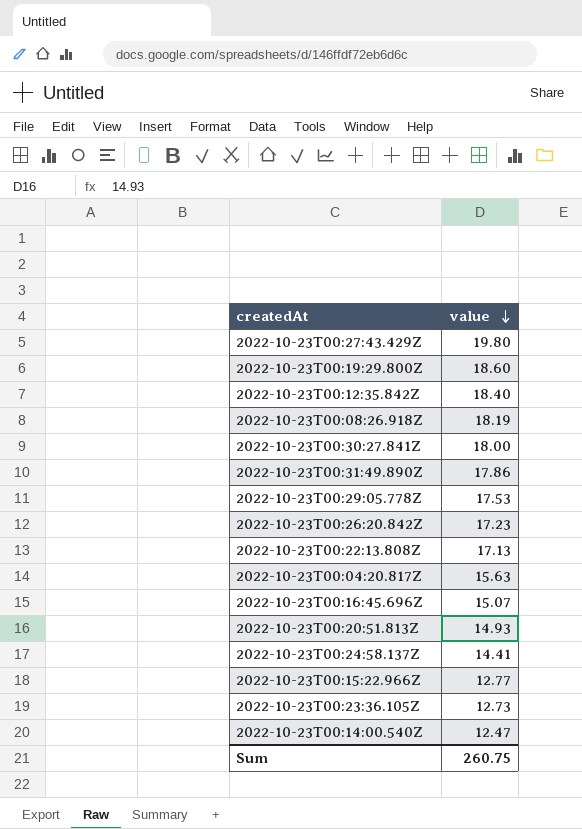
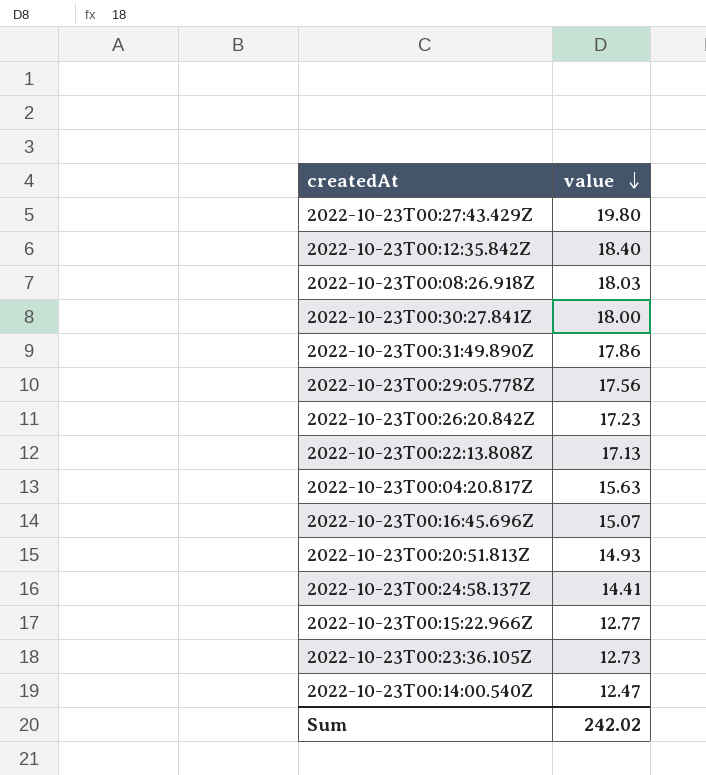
row 2022-10-23T00:19:29.800Z: 18.60 -> none
2022-10-23T00:08:26.918Z | value: 18.19 -> 18.03
2022-10-23T00:29:05.778Z | value: 17.53 -> 17.56
Sum | value: 260.75 -> 242.02

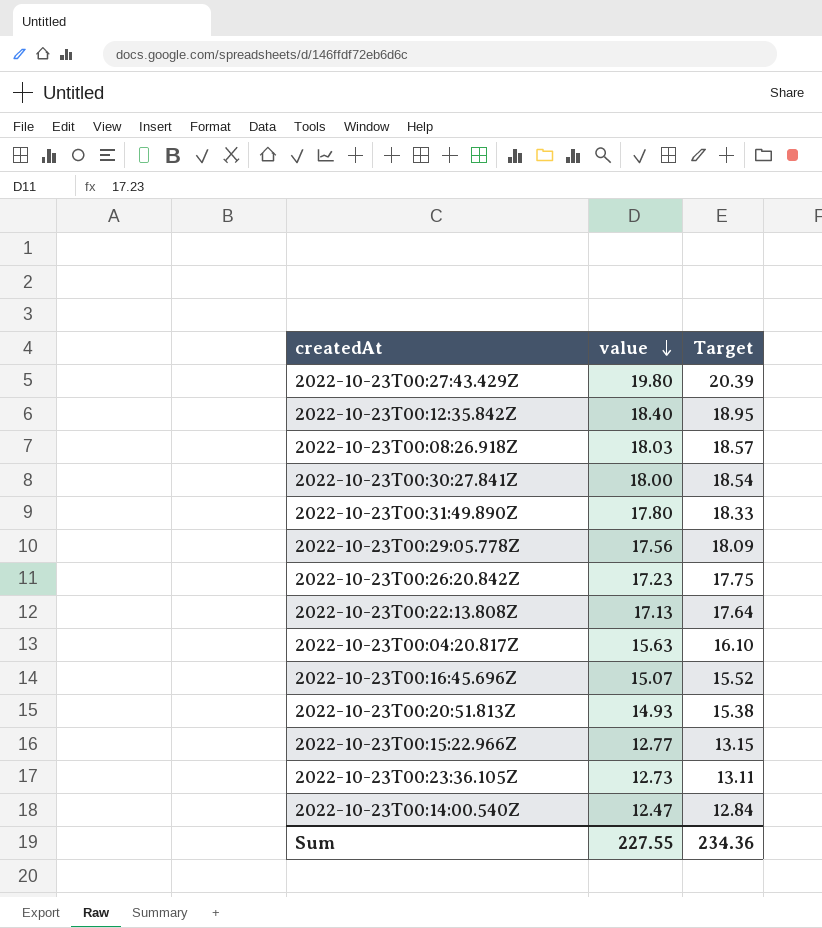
column Target | formula: none -> [value] * 1.03
row 2022-10-23T00:24:58.137Z: 14.41 -> none
2022-10-23T00:31:49.890Z | value: 17.86 -> 17.80
Sum | value: 242.02 -> 227.55

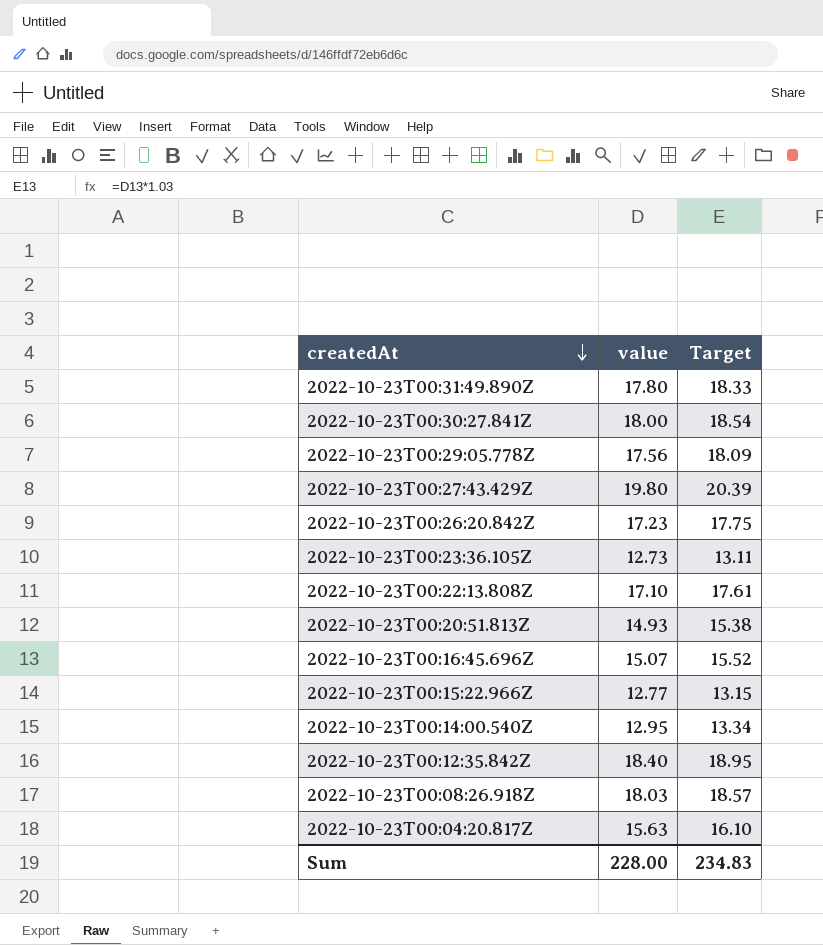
row order: value descending -> createdAt descending
2022-10-23T00:22:13.808Z | value: 17.13 -> 17.10
2022-10-23T00:22:13.808Z | Target: 17.64 -> 17.61
2022-10-23T00:14:00.540Z | value: 12.47 -> 12.95
2022-10-23T00:14:00.540Z | Target: 12.84 -> 13.34
Sum | value: 227.55 -> 228.00
Sum | Target: 234.36 -> 234.83

